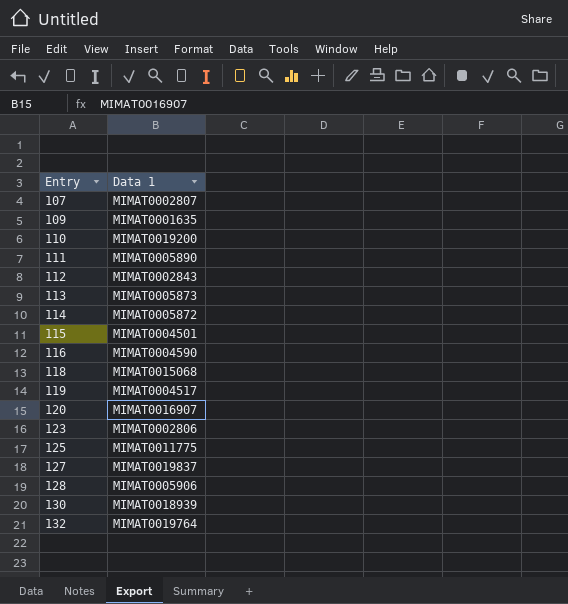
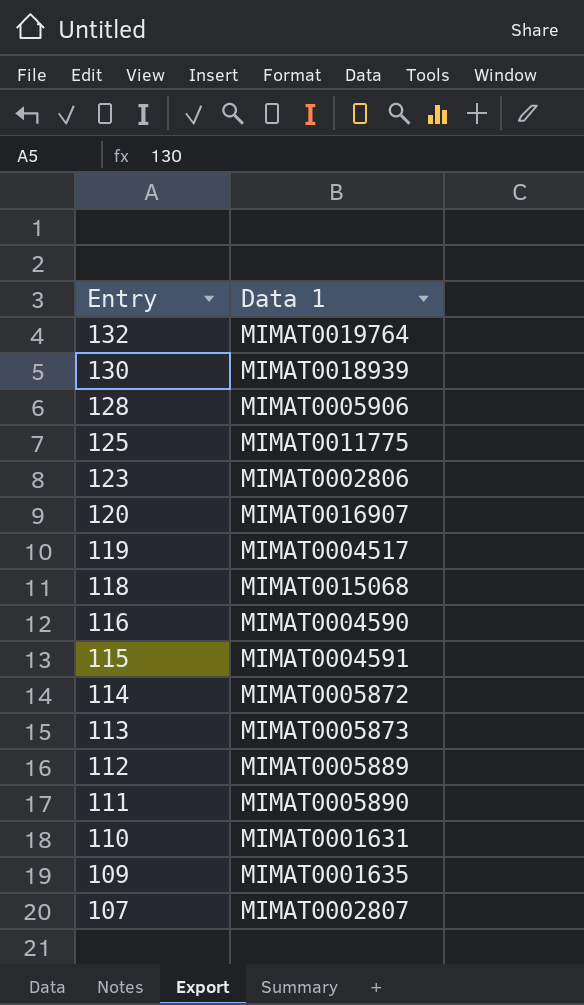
row order: Entry ascending -> Entry descending
row 127: MIMAT0019837 -> none
115 | Data 1: MIMAT0004501 -> MIMAT0004591
112 | Data 1: MIMAT0002843 -> MIMAT0005889
110 | Data 1: MIMAT0019200 -> MIMAT0001631

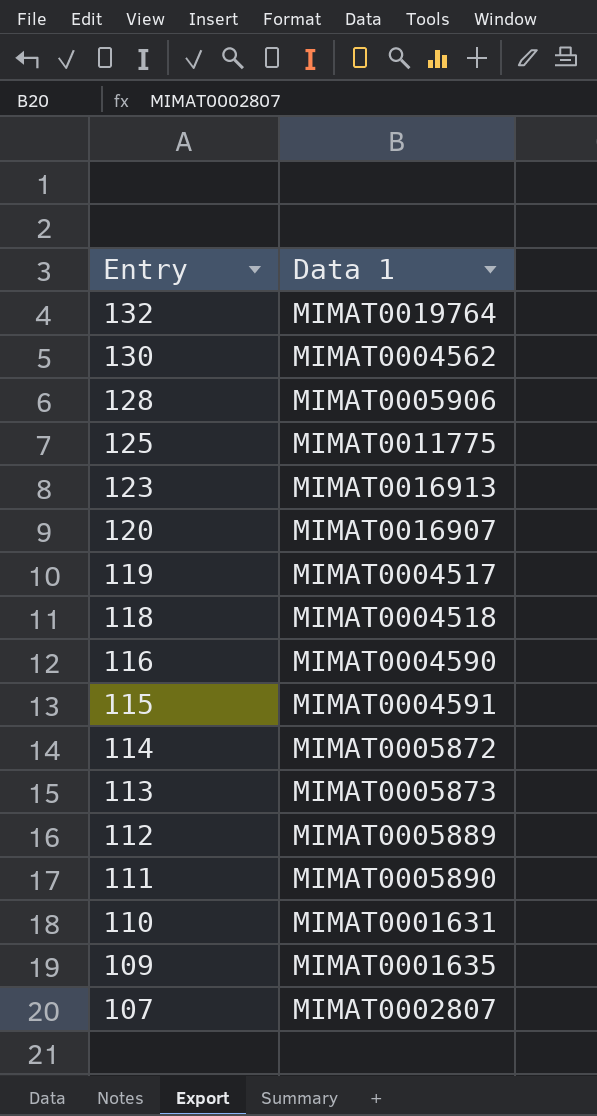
130 | Data 1: MIMAT0018939 -> MIMAT0004562
123 | Data 1: MIMAT0002806 -> MIMAT0016913
118 | Data 1: MIMAT0015068 -> MIMAT0004518

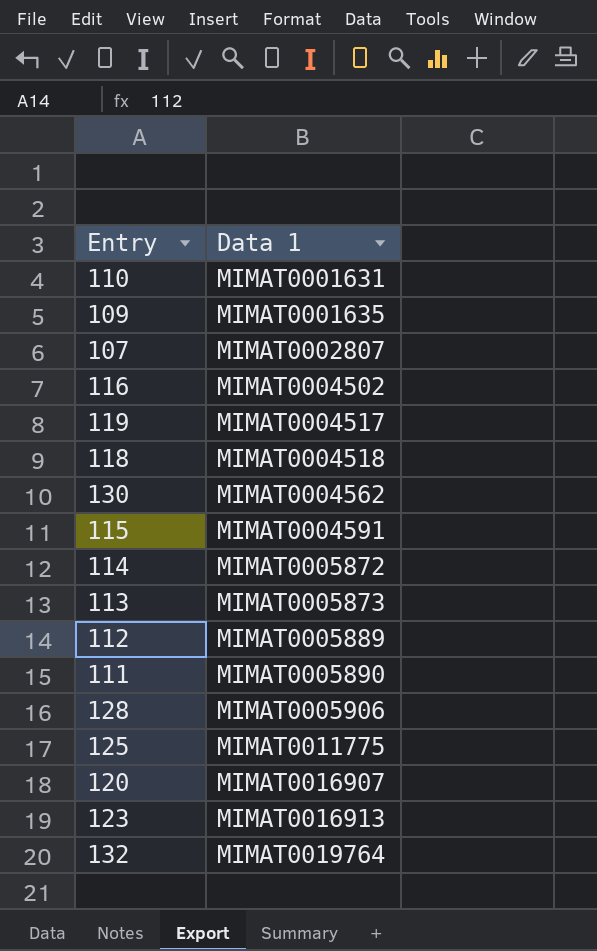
row order: Entry descending -> Data 1 ascending
116 | Data 1: MIMAT0004590 -> MIMAT0004502

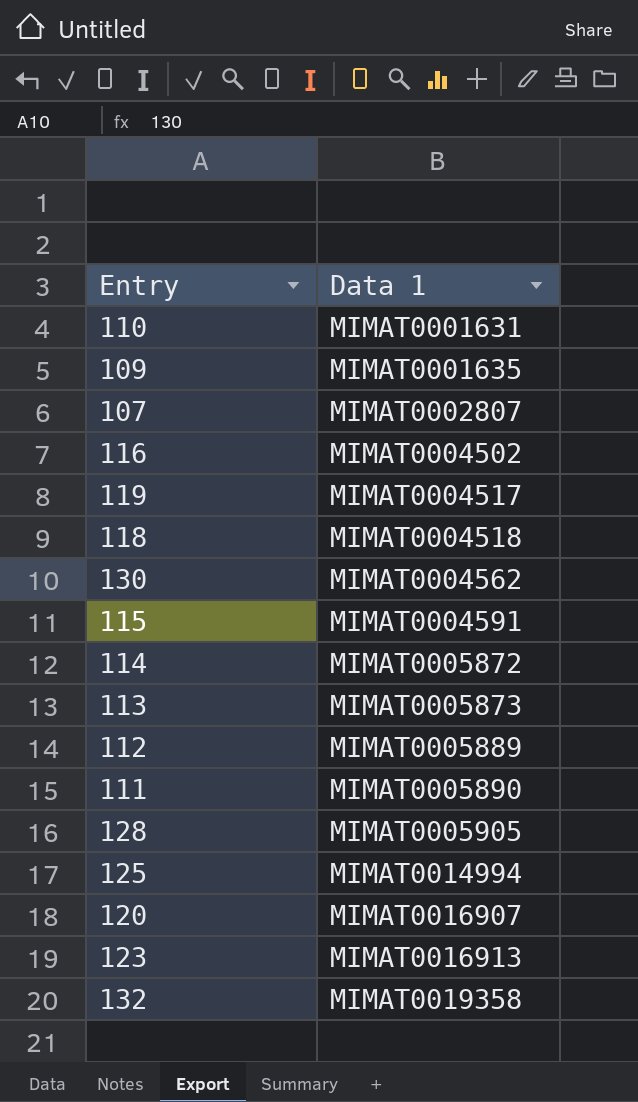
128 | Data 1: MIMAT0005906 -> MIMAT0005905
125 | Data 1: MIMAT0011775 -> MIMAT0014994
132 | Data 1: MIMAT0019764 -> MIMAT0019358

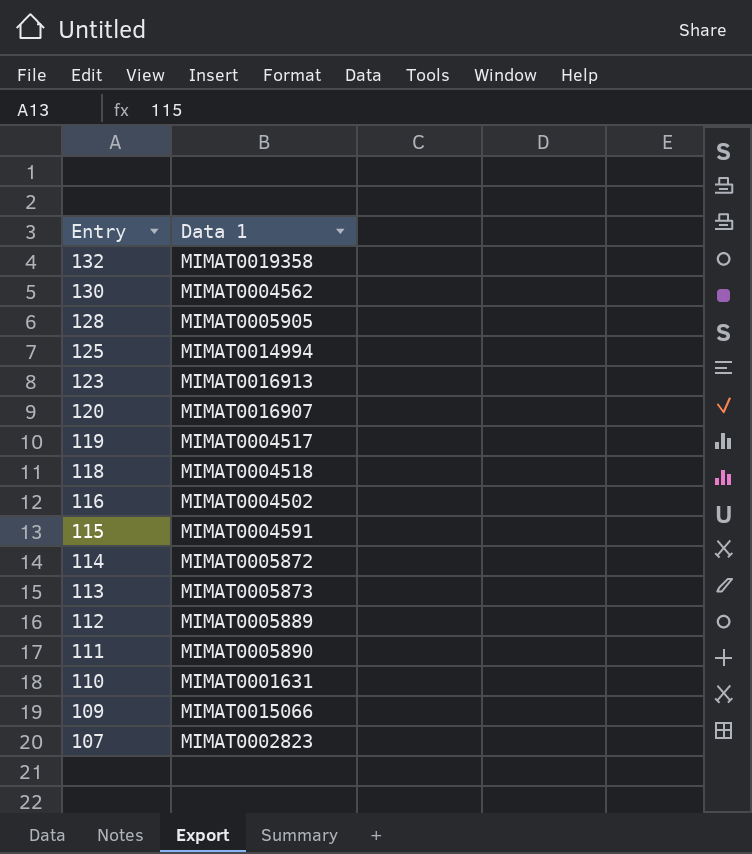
row order: Data 1 ascending -> Entry descending
109 | Data 1: MIMAT0001635 -> MIMAT0015066
107 | Data 1: MIMAT0002807 -> MIMAT0002823

